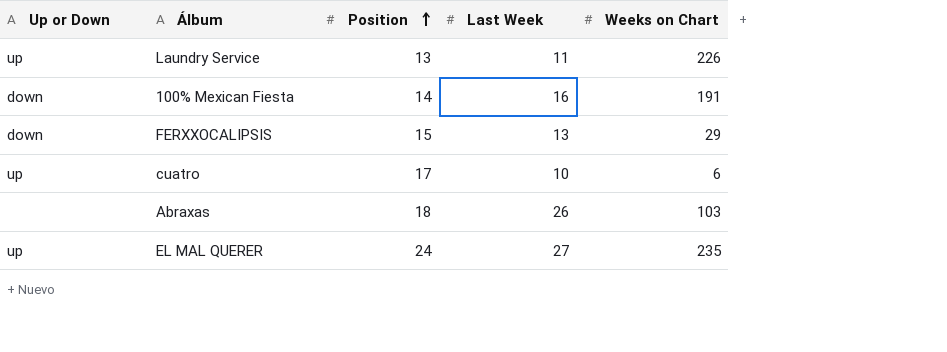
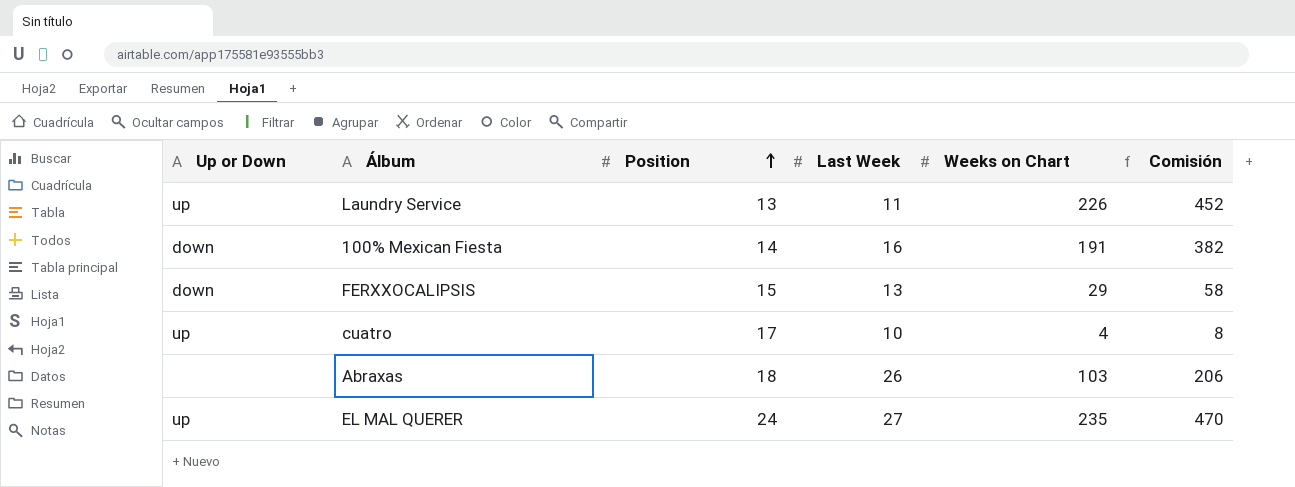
column Comisión | formula: none -> [Weeks on Chart] * 2
cuatro | Weeks on Chart: 6 -> 4

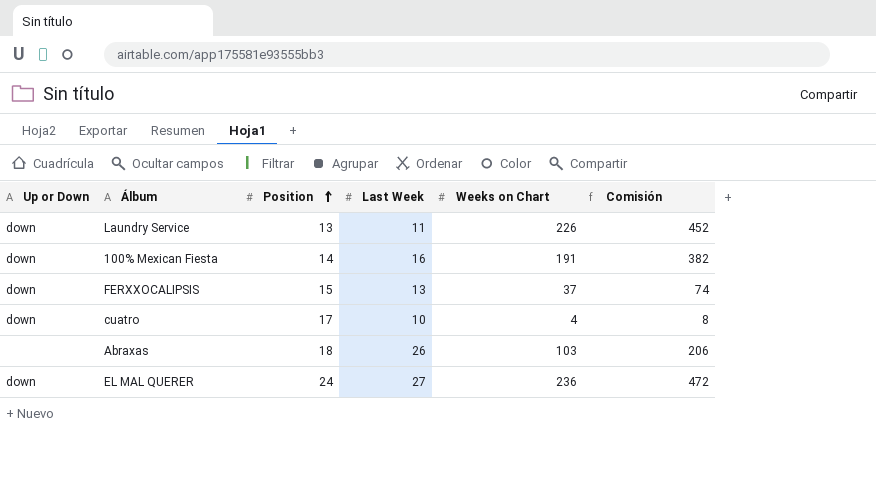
Laundry Service | Up or Down: up -> down
FERXXOCALIPSIS | Weeks on Chart: 29 -> 37
FERXXOCALIPSIS | Comisión: 58 -> 74
cuatro | Up or Down: up -> down
EL MAL QUERER | Up or Down: up -> down
EL MAL QUERER | Weeks on Chart: 235 -> 236
EL MAL QUERER | Comisión: 470 -> 472

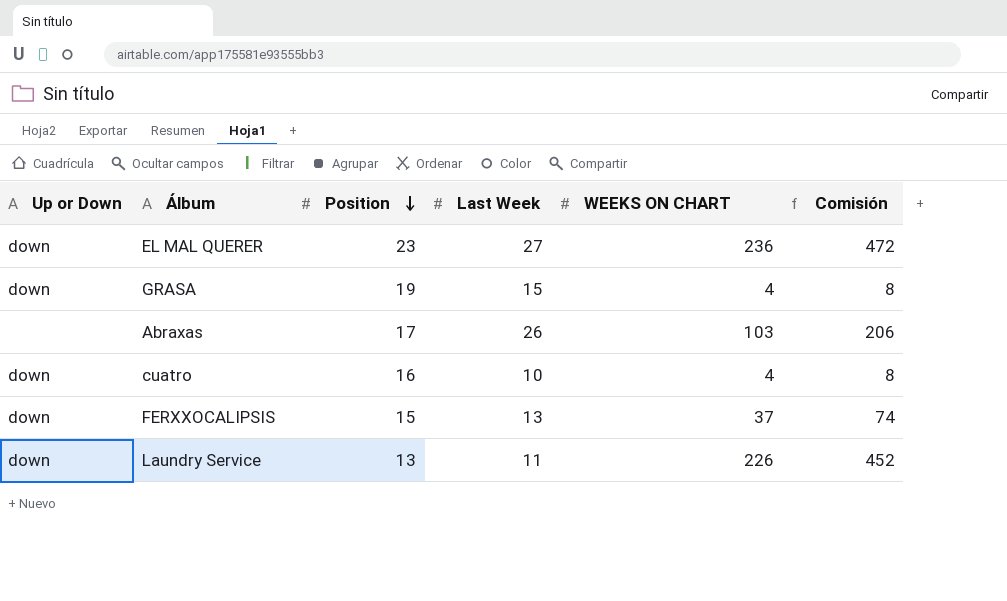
row order: Position ascending -> Position descending
column name: Weeks on Chart -> WEEKS ON CHART
row 100% Mexican Fiesta: down | 14 | 16 | 191 | 382 -> none
EL MAL QUERER | Position: 24 -> 23
row GRASA: none -> down | 19 | 15 | 4 | 8
Abraxas | Position: 18 -> 17
cuatro | Position: 17 -> 16

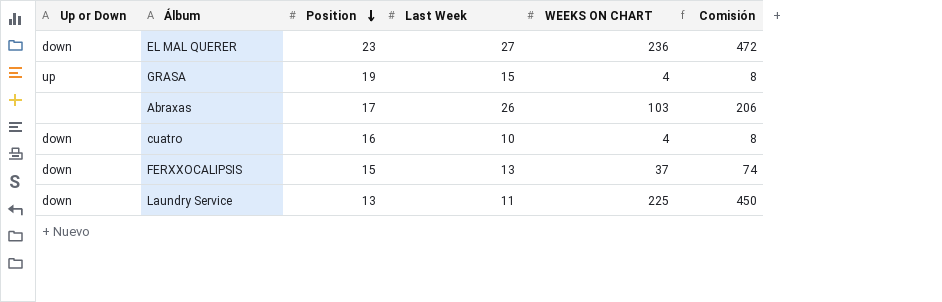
GRASA | Up or Down: down -> up
Laundry Service | WEEKS ON CHART: 226 -> 225
Laundry Service | Comisión: 452 -> 450

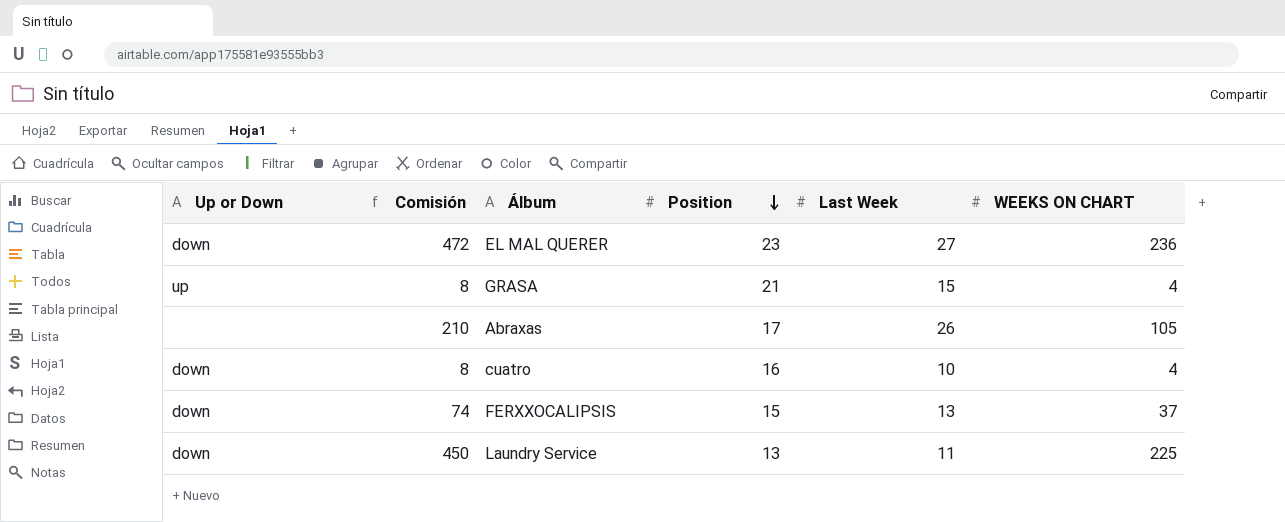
column Comisión | position: 6 -> 2
GRASA | Position: 19 -> 21
Abraxas | Comisión: 206 -> 210
Abraxas | WEEKS ON CHART: 103 -> 105

